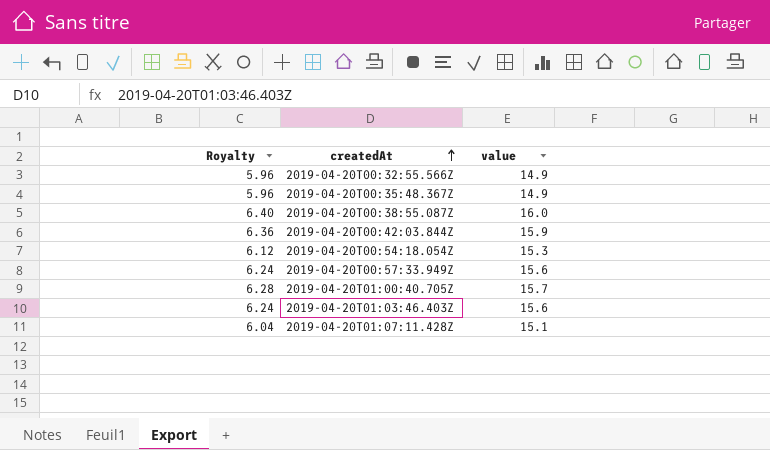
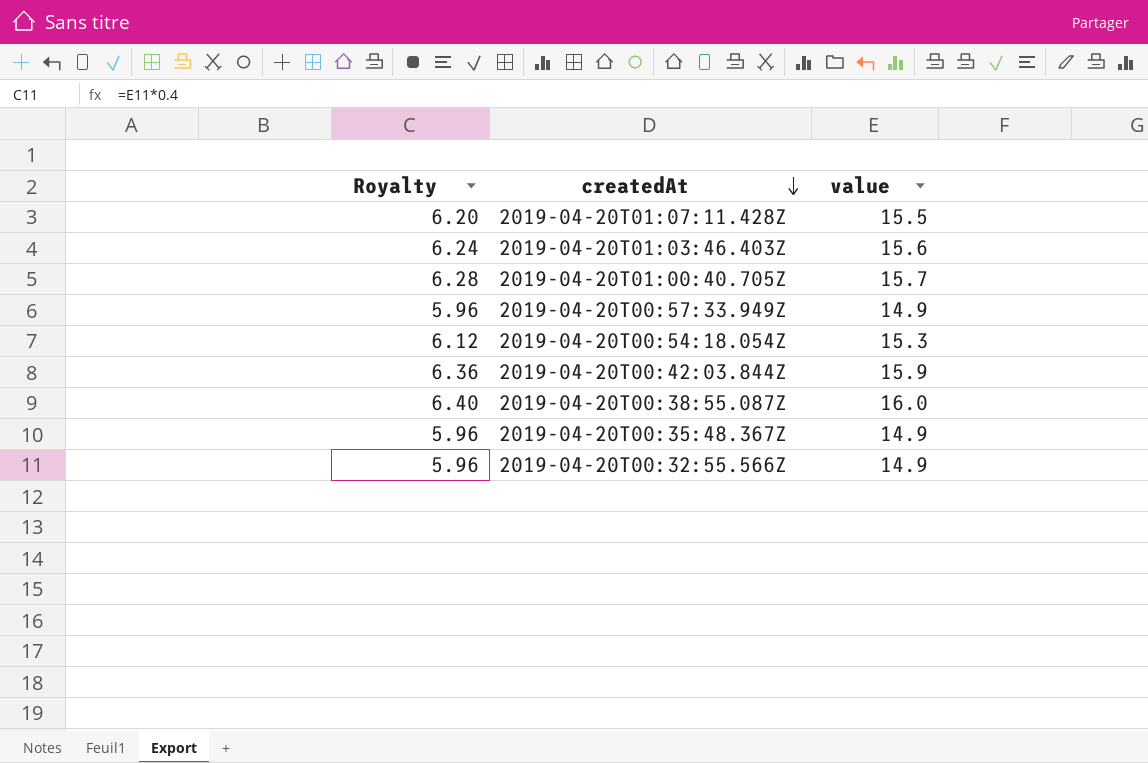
row order: createdAt ascending -> createdAt descending
2019-04-20T01:07:11.428Z | Royalty: 6.04 -> 6.20
2019-04-20T01:07:11.428Z | value: 15.1 -> 15.5
2019-04-20T00:57:33.949Z | Royalty: 6.24 -> 5.96
2019-04-20T00:57:33.949Z | value: 15.6 -> 14.9

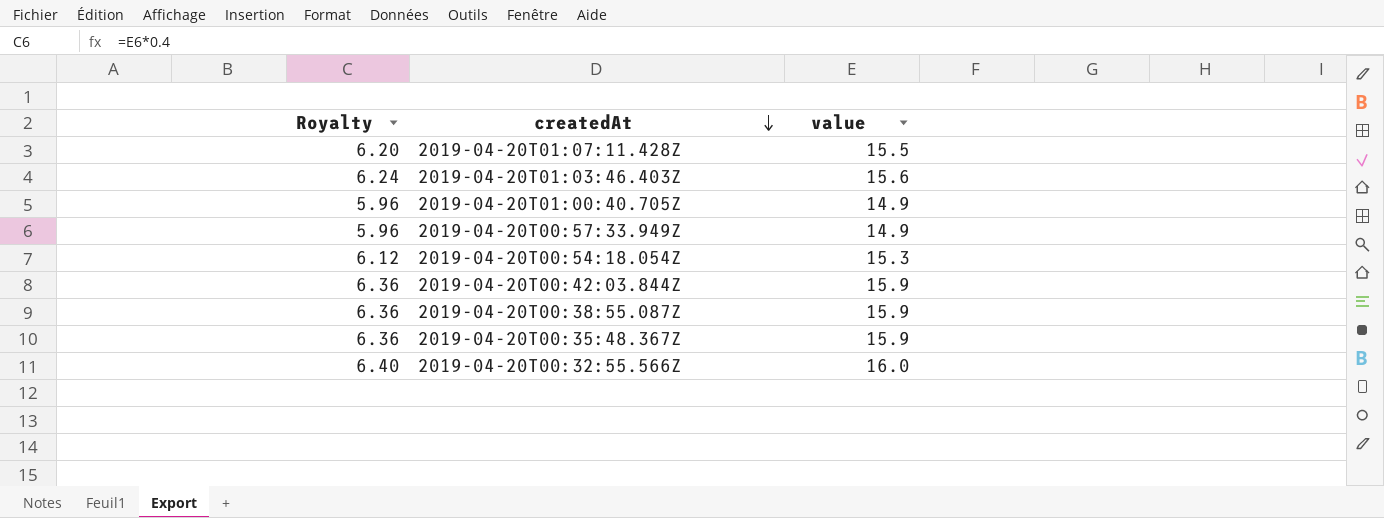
2019-04-20T01:00:40.705Z | Royalty: 6.28 -> 5.96
2019-04-20T01:00:40.705Z | value: 15.7 -> 14.9
2019-04-20T00:38:55.087Z | Royalty: 6.40 -> 6.36
2019-04-20T00:38:55.087Z | value: 16.0 -> 15.9
2019-04-20T00:35:48.367Z | Royalty: 5.96 -> 6.36
2019-04-20T00:35:48.367Z | value: 14.9 -> 15.9
2019-04-20T00:32:55.566Z | Royalty: 5.96 -> 6.40
2019-04-20T00:32:55.566Z | value: 14.9 -> 16.0

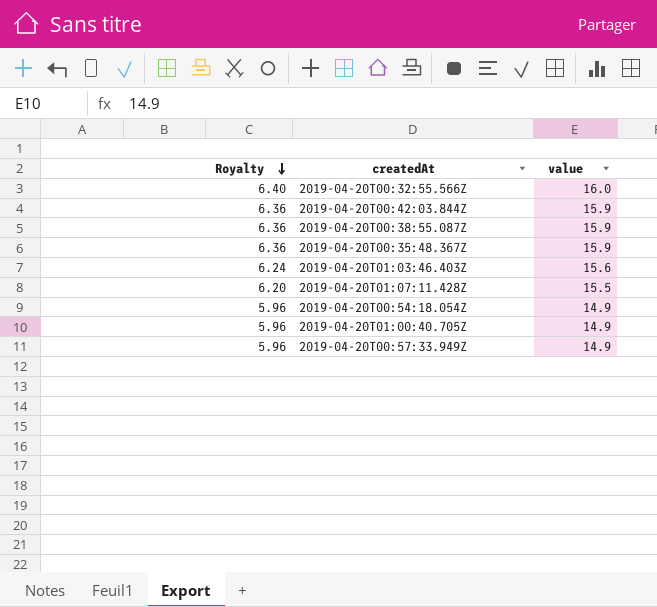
row order: createdAt descending -> Royalty descending
2019-04-20T00:54:18.054Z | Royalty: 6.12 -> 5.96
2019-04-20T00:54:18.054Z | value: 15.3 -> 14.9

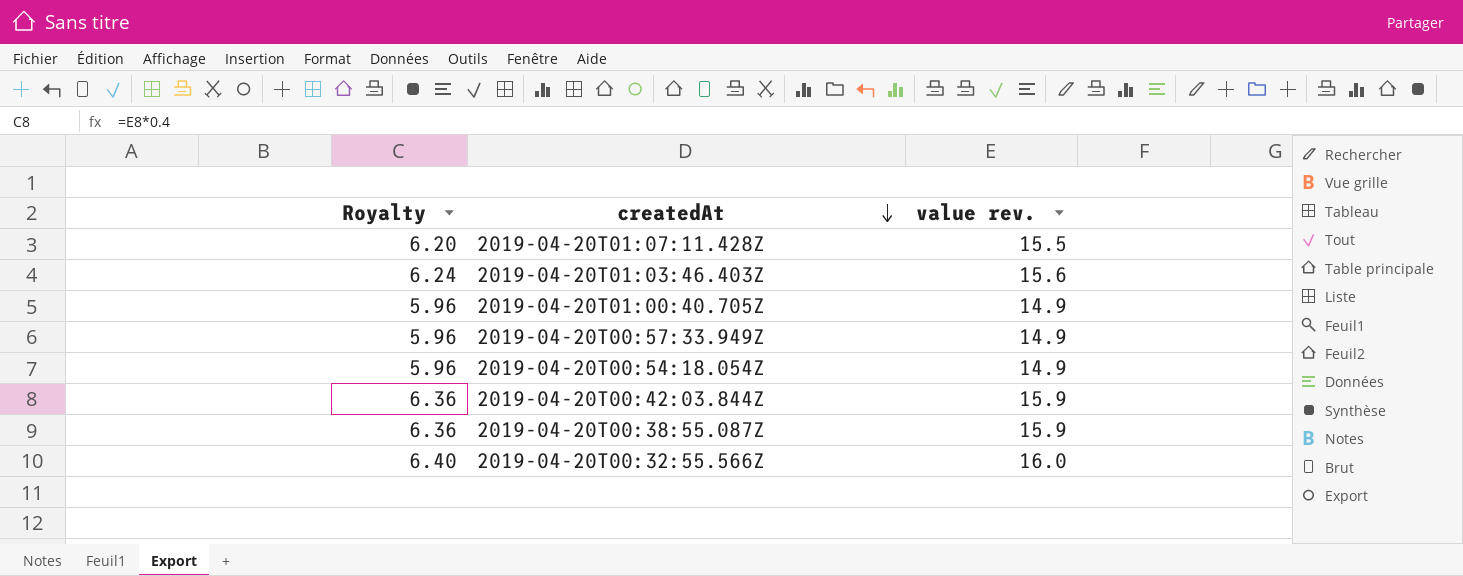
row order: Royalty descending -> createdAt descending
column name: value -> value rev.
row 2019-04-20T00:35:48.367Z: 6.36 | 15.9 -> none

